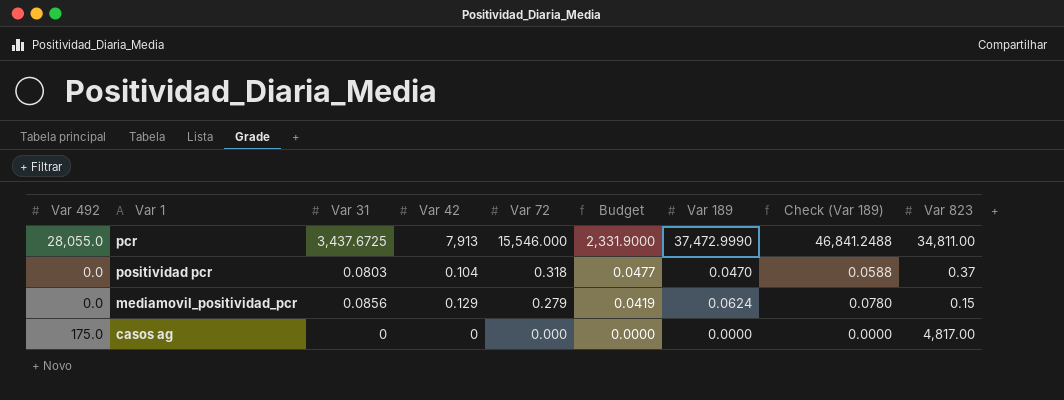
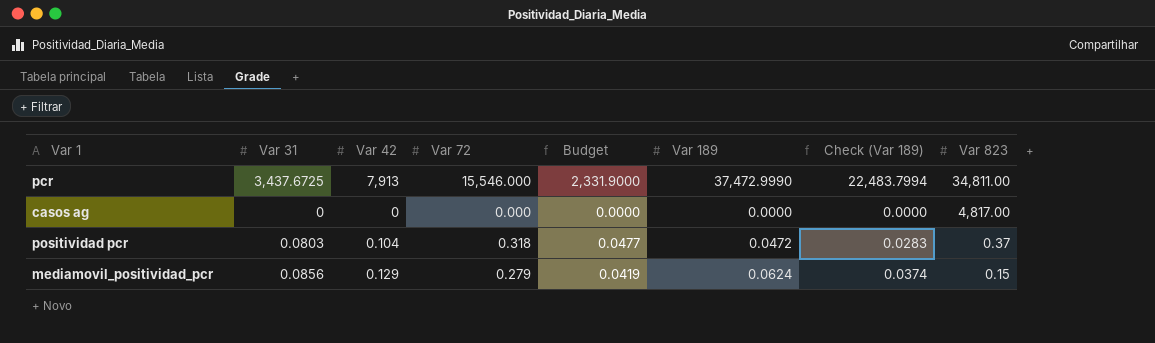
row order: Var 72 descending -> Var 823 descending
column Var 492 | position: 1 -> none
column Check (Var 189) | formula: [Var 189] * 1.25 -> [Var 189] * 0.6
positividad pcr | Var 189: 0.0470 -> 0.0472

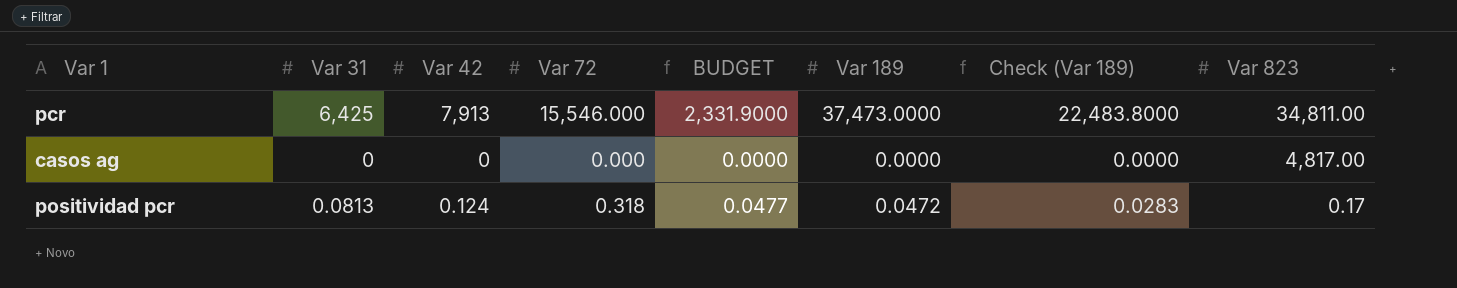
column name: Budget -> BUDGET
row mediamovil_positividad_pcr: 0.0856 | 0.129 | 0.279 | 0.0419 | 0.0624 | 0.0374 | 0.15 -> none
pcr | Var 31: 3,437.6725 -> 6,425
pcr | Var 189: 37,472.9990 -> 37,473.0000
pcr | Check (Var 189): 22,483.7994 -> 22,483.8000
positividad pcr | Var 31: 0.0803 -> 0.0813
positividad pcr | Var 42: 0.104 -> 0.124
positividad pcr | Var 823: 0.37 -> 0.17

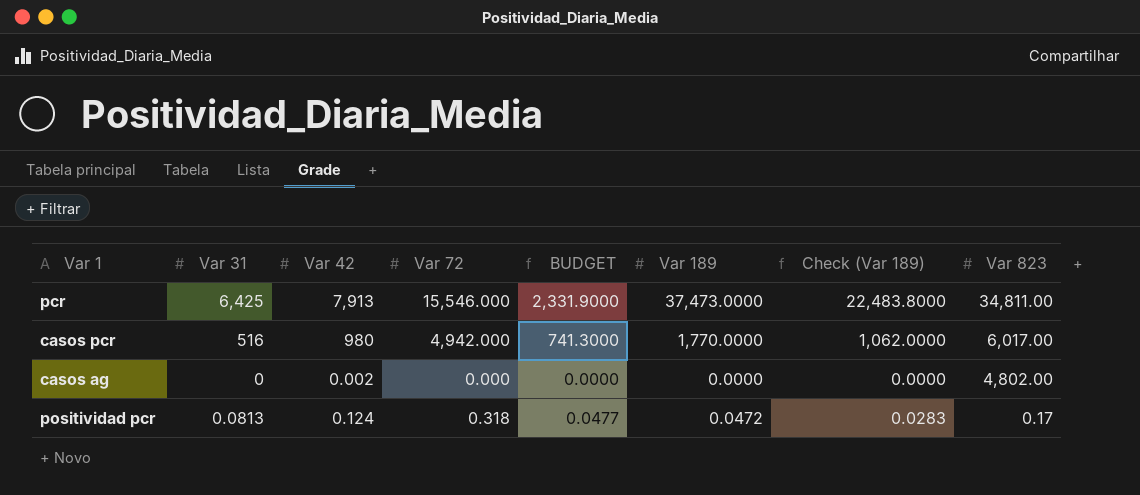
row casos pcr: none -> 516 | 980 | 4,942.000 | 741.3000 | 1,770.0000 | 1,062.0000 | 6,017.00
casos ag | Var 42: 0 -> 0.002
casos ag | Var 823: 4,817.00 -> 4,802.00

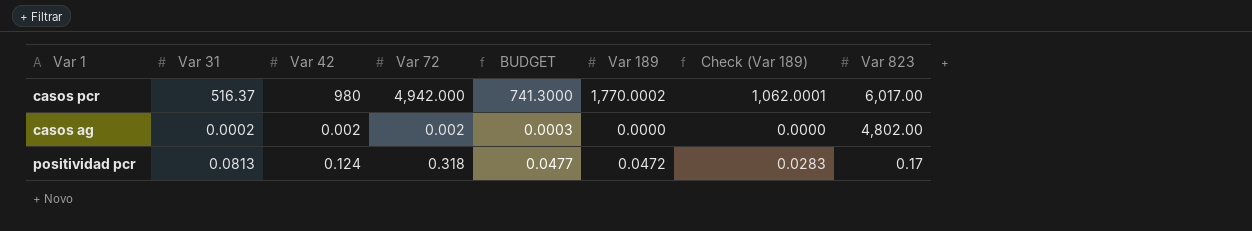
row pcr: 6,425 | 7,913 | 15,546.000 | 2,331.9000 | 37,473.0000 | 22,483.8000 | 34,811.00 -> none
casos pcr | Var 31: 516 -> 516.37
casos pcr | Var 189: 1,770.0000 -> 1,770.0002
casos pcr | Check (Var 189): 1,062.0000 -> 1,062.0001
casos ag | Var 31: 0 -> 0.0002
casos ag | Var 72: 0.000 -> 0.002
casos ag | BUDGET: 0.0000 -> 0.0003

